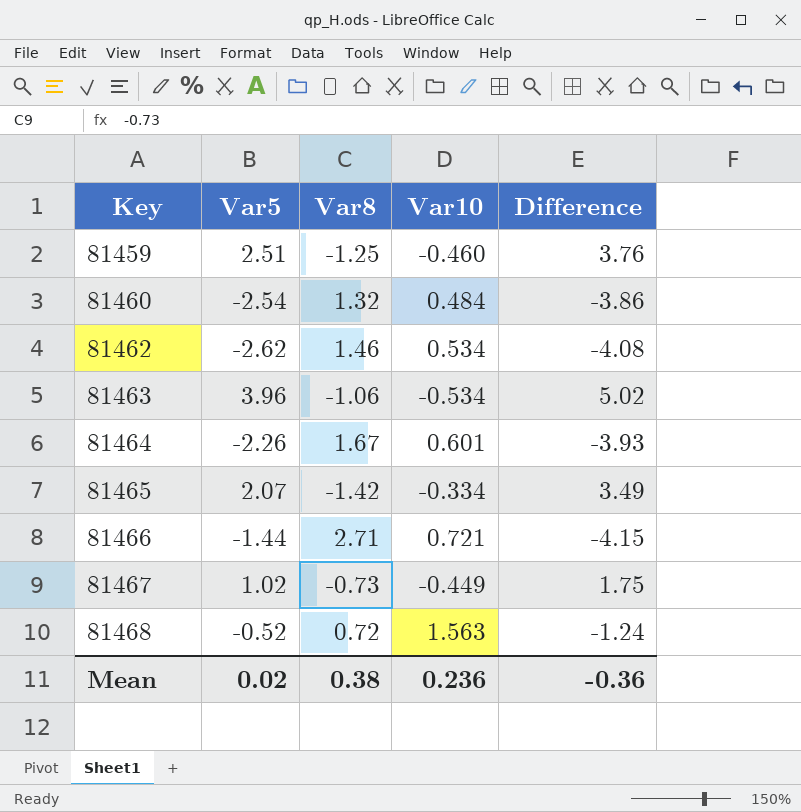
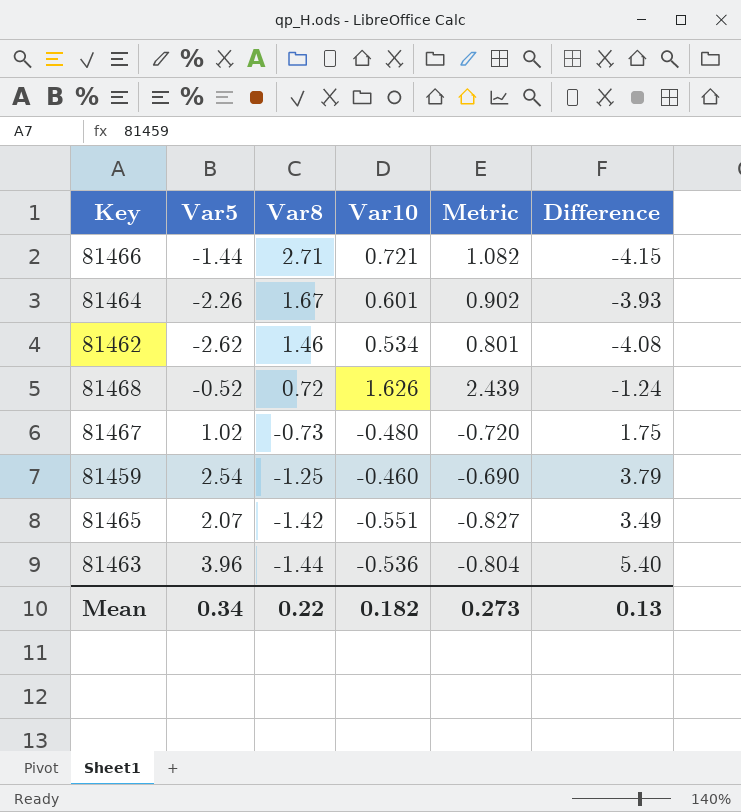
row order: Key ascending -> Var8 descending
column Metric | formula: none -> [Var10] * 1.5
row 81460: -2.54 | 1.32 | 0.484 | -3.86 -> none
81468 | Var10: 1.563 -> 1.626
81467 | Var10: -0.449 -> -0.480
81459 | Var5: 2.51 -> 2.54
81459 | Difference: 3.76 -> 3.79
81465 | Var10: -0.334 -> -0.551
81463 | Var8: -1.06 -> -1.44
81463 | Var10: -0.534 -> -0.536
81463 | Difference: 5.02 -> 5.40
Mean | Var5: 0.02 -> 0.34
Mean | Var8: 0.38 -> 0.22
Mean | Var10: 0.236 -> 0.182
Mean | Difference: -0.36 -> 0.13

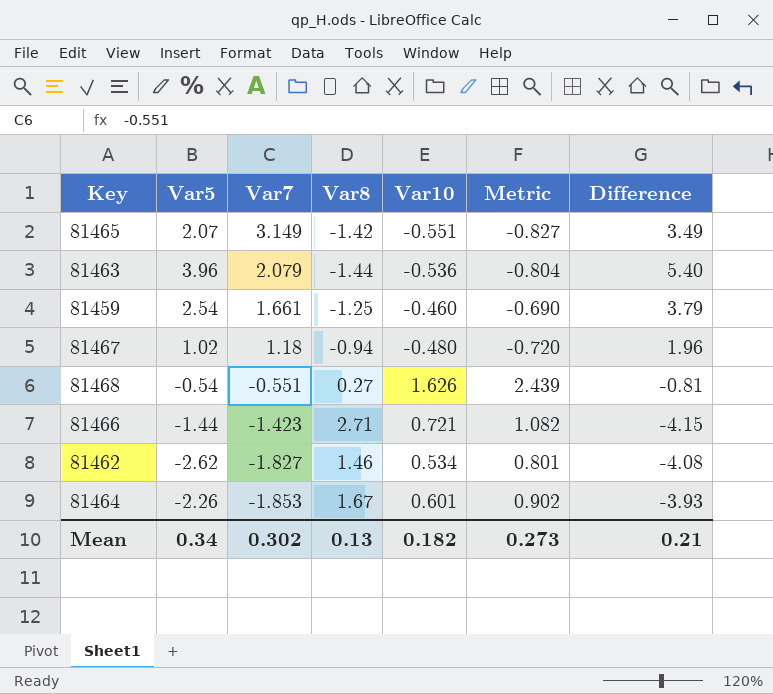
row order: Var8 descending -> Var7 descending
column Var7 | position: none -> 3
81467 | Var8: -0.73 -> -0.94
81467 | Difference: 1.75 -> 1.96
81468 | Var5: -0.52 -> -0.54
81468 | Var8: 0.72 -> 0.27
81468 | Difference: -1.24 -> -0.81
Mean | Var8: 0.22 -> 0.13
Mean | Difference: 0.13 -> 0.21

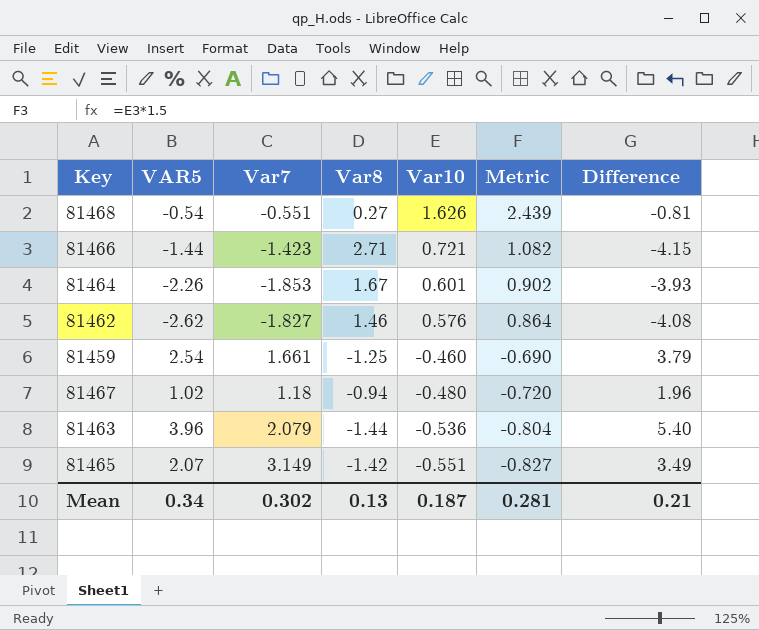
row order: Var7 descending -> Var10 descending
column name: Var5 -> VAR5
81462 | Var10: 0.534 -> 0.576
81462 | Metric: 0.801 -> 0.864
Mean | Var10: 0.182 -> 0.187
Mean | Metric: 0.273 -> 0.281

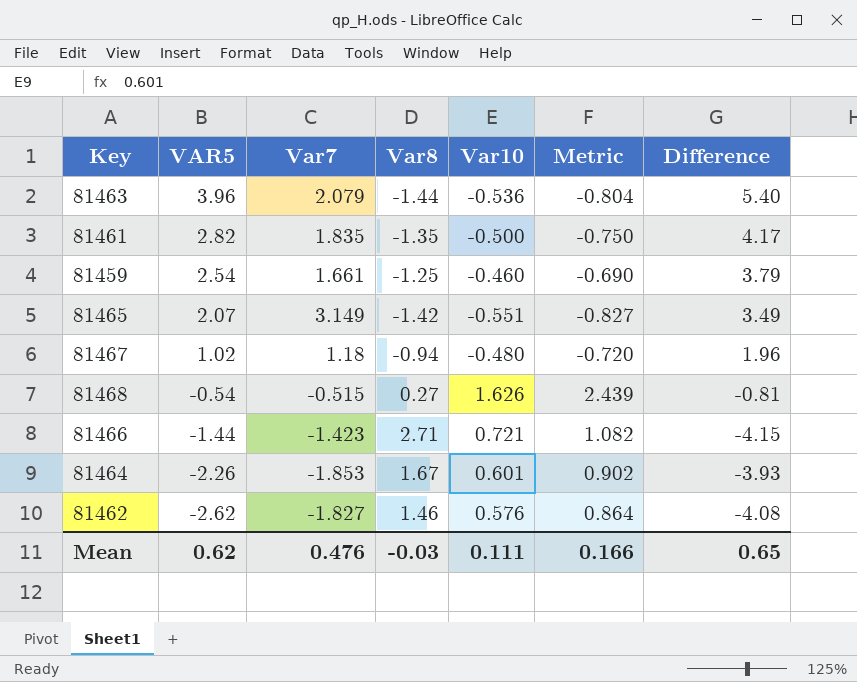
row order: Var10 descending -> VAR5 descending
row 81461: none -> 2.82 | 1.835 | -1.35 | -0.500 | -0.750 | 4.17
81468 | Var7: -0.551 -> -0.515
Mean | VAR5: 0.34 -> 0.62
Mean | Var7: 0.302 -> 0.476
Mean | Var8: 0.13 -> -0.03
Mean | Var10: 0.187 -> 0.111
Mean | Metric: 0.281 -> 0.166
Mean | Difference: 0.21 -> 0.65

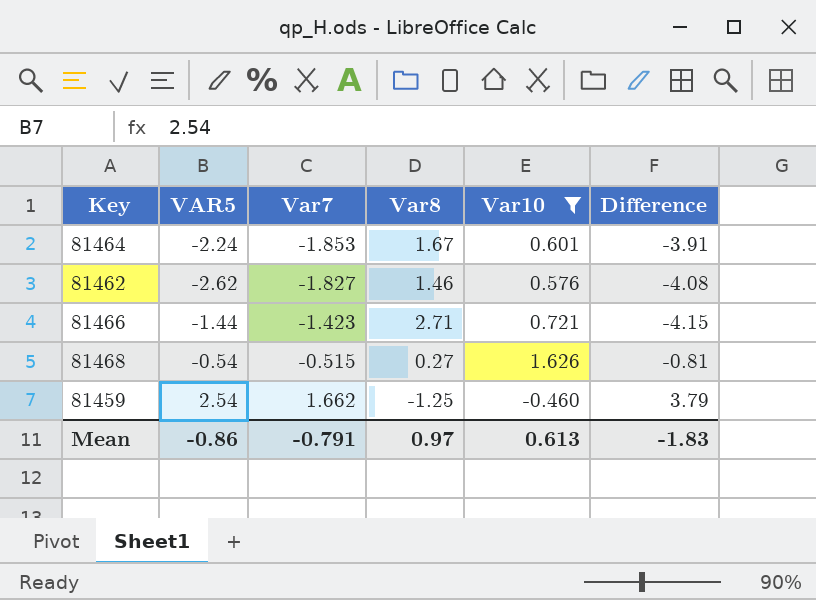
filter: none -> Var10 >= -0.460
row order: VAR5 descending -> Var7 ascending
column Metric | formula: [Var10] * 1.5 -> none
81464 | VAR5: -2.26 -> -2.24
81464 | Difference: -3.93 -> -3.91
81459 | Var7: 1.661 -> 1.662
Mean | VAR5: 0.62 -> -0.86
Mean | Var7: 0.476 -> -0.791
Mean | Var8: -0.03 -> 0.97
Mean | Var10: 0.111 -> 0.613
Mean | Difference: 0.65 -> -1.83

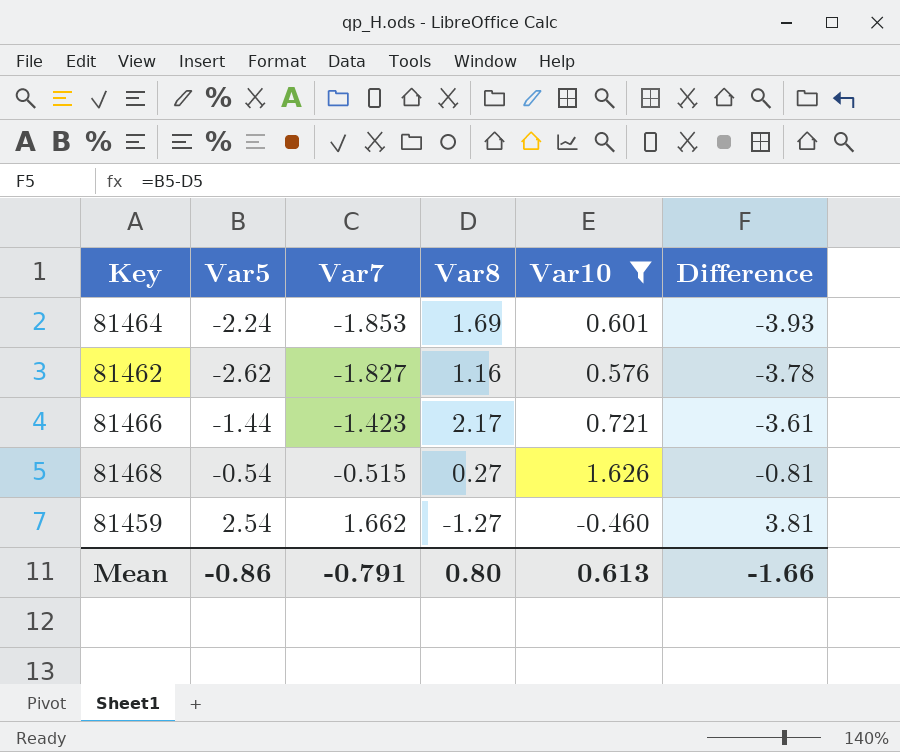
column name: VAR5 -> Var5
81464 | Var8: 1.67 -> 1.69
81464 | Difference: -3.91 -> -3.93
81462 | Var8: 1.46 -> 1.16
81462 | Difference: -4.08 -> -3.78
81466 | Var8: 2.71 -> 2.17
81466 | Difference: -4.15 -> -3.61
81459 | Var8: -1.25 -> -1.27
81459 | Difference: 3.79 -> 3.81
Mean | Var8: 0.97 -> 0.80
Mean | Difference: -1.83 -> -1.66

